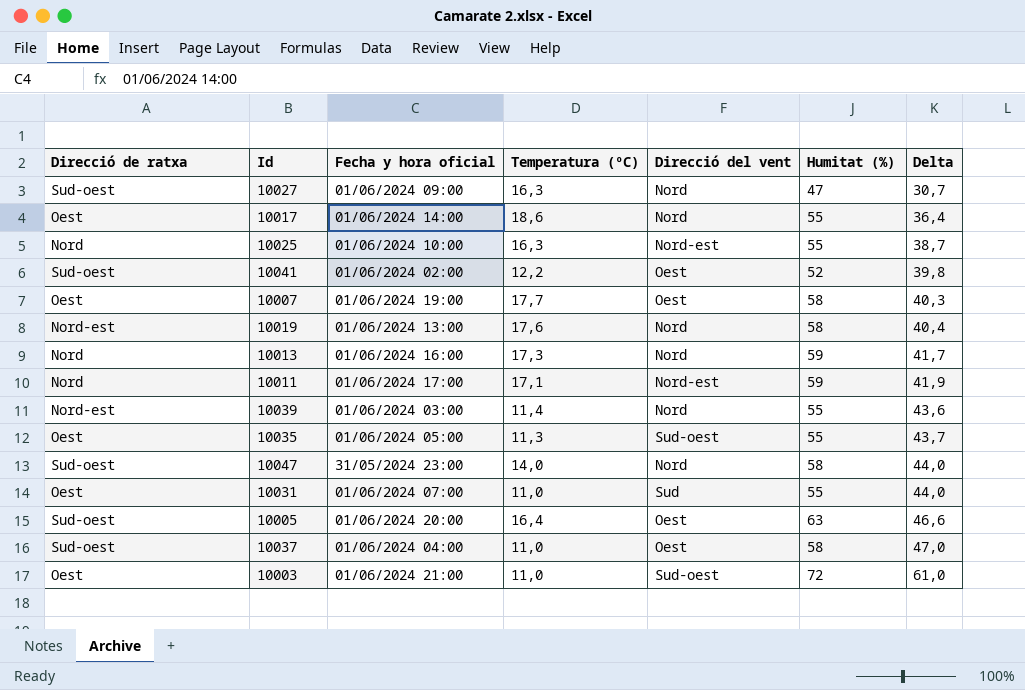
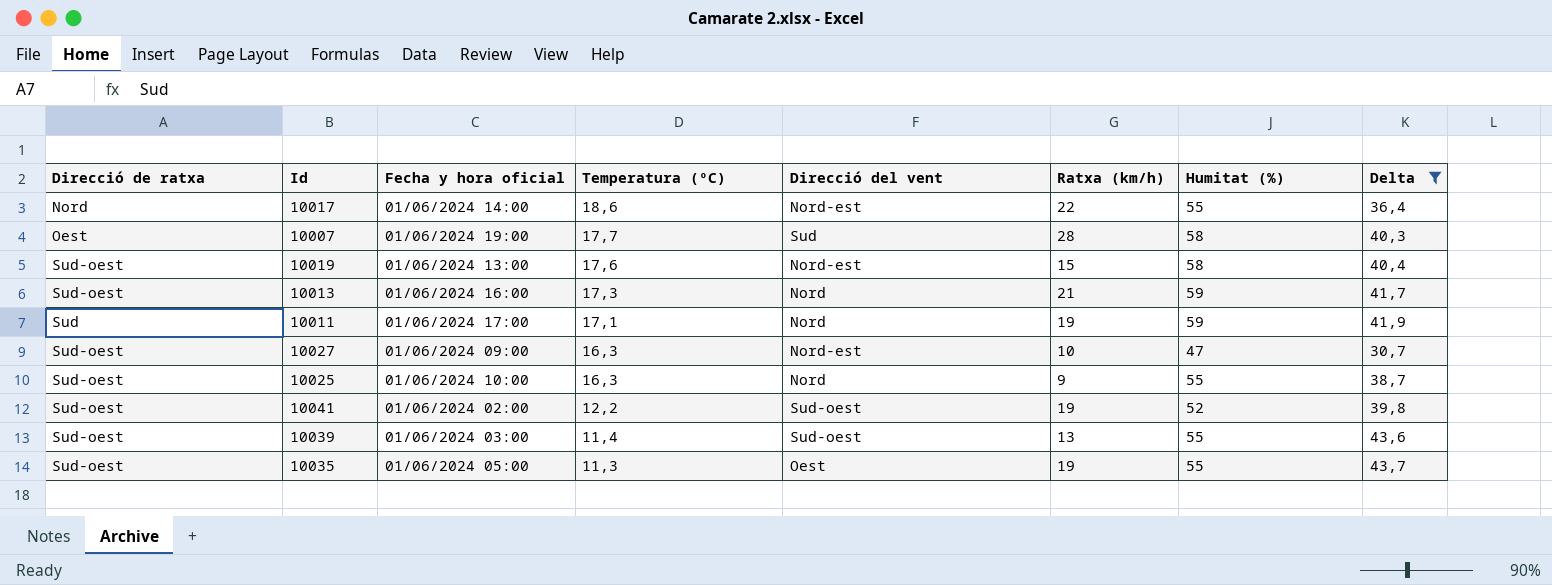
filter: none -> Delta <= 43,7
row order: Delta ascending -> Temperatura (ºC) descending
column Ratxa (km/h) | position: none -> 6
10017 | Direcció de ratxa: Oest -> Nord
10017 | Direcció del vent: Nord -> Nord-est
10007 | Direcció del vent: Oest -> Sud
10019 | Direcció de ratxa: Nord-est -> Sud-oest
10019 | Direcció del vent: Nord -> Nord-est
10013 | Direcció de ratxa: Nord -> Sud-oest
10011 | Direcció de ratxa: Nord -> Sud
10011 | Direcció del vent: Nord-est -> Nord
10027 | Direcció del vent: Nord -> Nord-est
10025 | Direcció de ratxa: Nord -> Sud-oest
10025 | Direcció del vent: Nord-est -> Nord
10041 | Direcció del vent: Oest -> Sud-oest
10039 | Direcció de ratxa: Nord-est -> Sud-oest
10039 | Direcció del vent: Nord -> Sud-oest
10035 | Direcció de ratxa: Oest -> Sud-oest
10035 | Direcció del vent: Sud-oest -> Oest

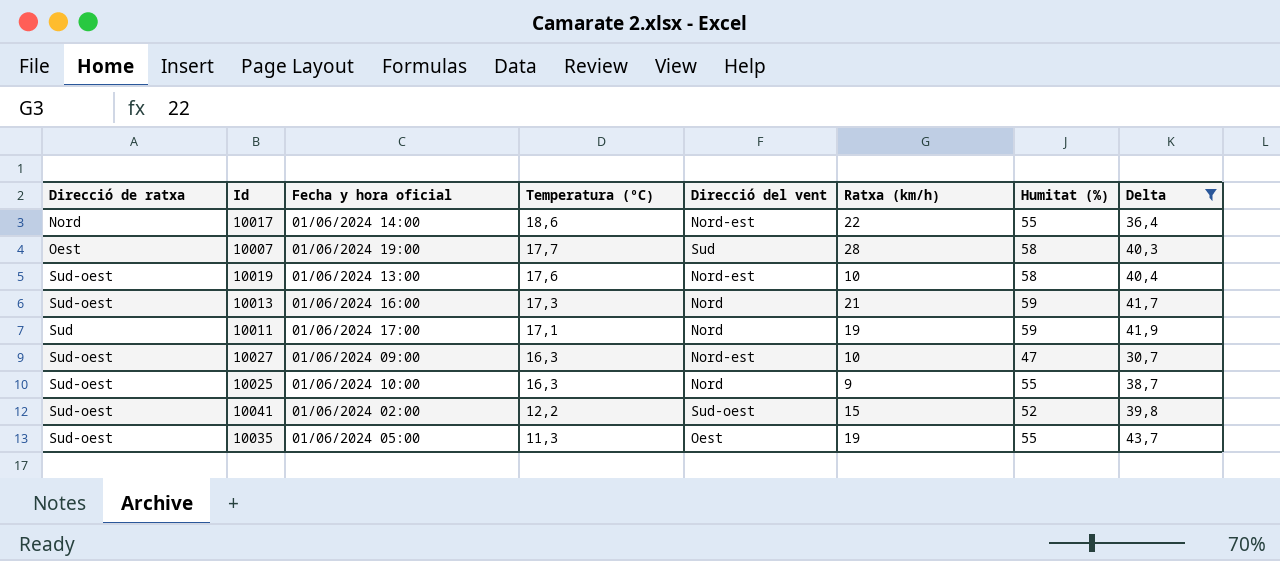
row 10039: Sud-oest | 01/06/2024 03:00 | 11,4 | Sud-oest | 13 | 55 | 43,6 -> none
10019 | Ratxa (km/h): 15 -> 10
10041 | Ratxa (km/h): 19 -> 15

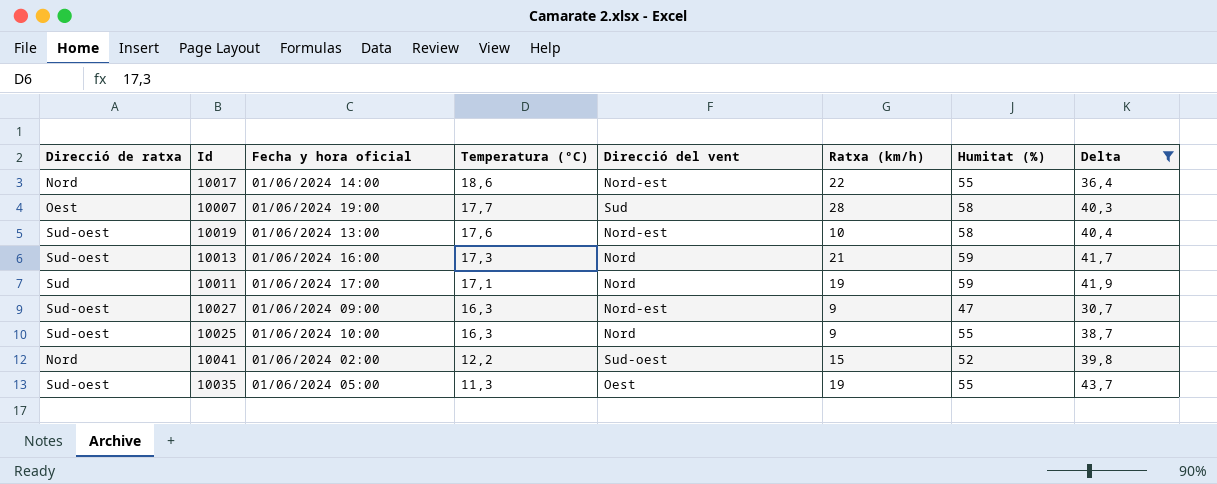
10027 | Ratxa (km/h): 10 -> 9
10041 | Direcció de ratxa: Sud-oest -> Nord

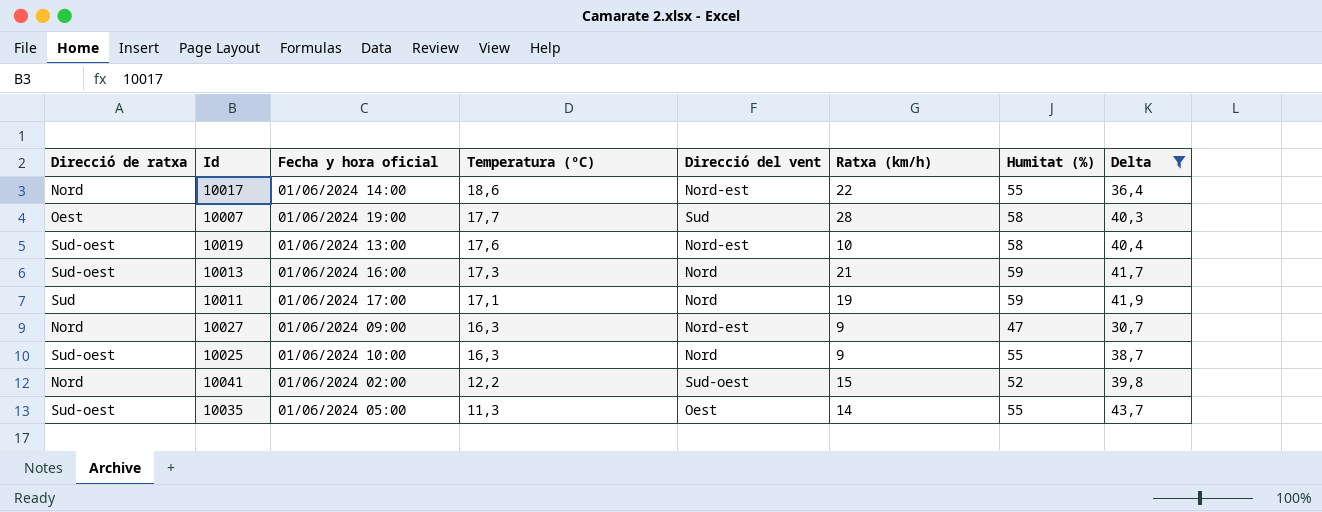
10027 | Direcció de ratxa: Sud-oest -> Nord
10035 | Ratxa (km/h): 19 -> 14

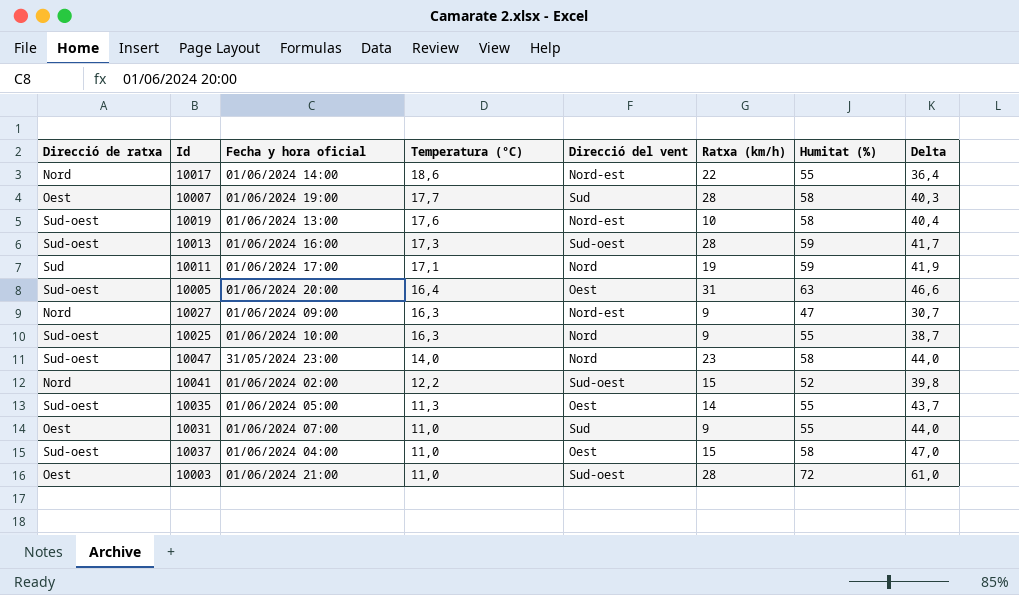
filter: Delta <= 43,7 -> none
10013 | Direcció del vent: Nord -> Sud-oest
10013 | Ratxa (km/h): 21 -> 28

